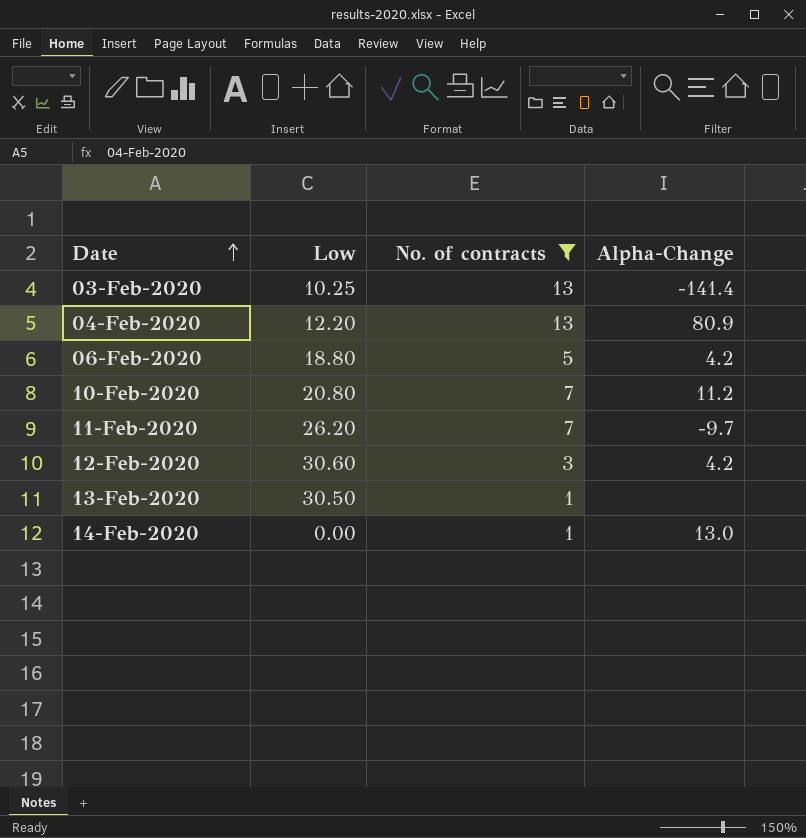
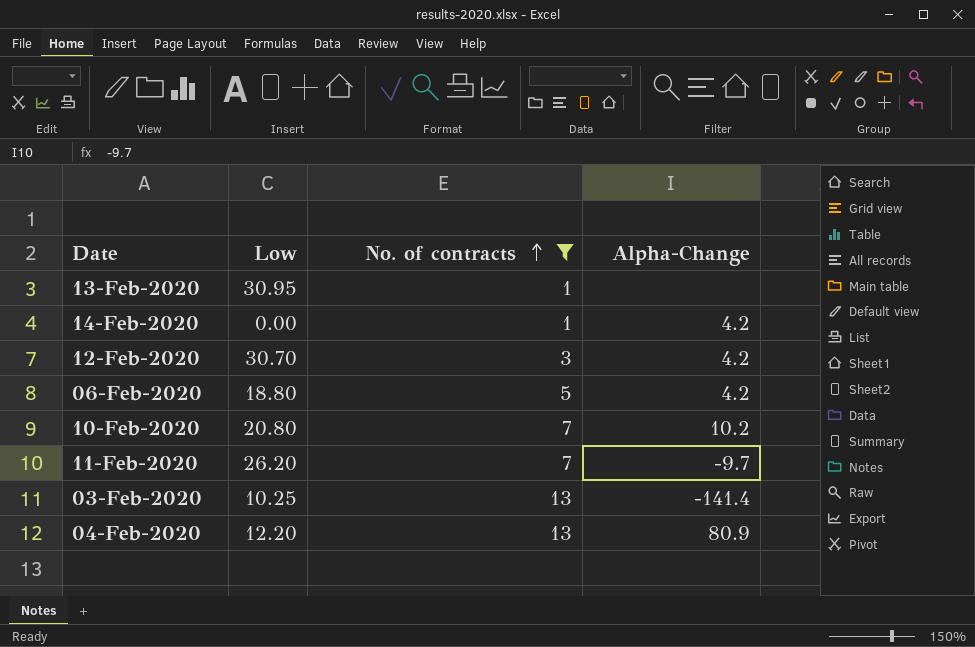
row order: Date ascending -> No. of contracts ascending
13-Feb-2020 | Low: 30.50 -> 30.95
14-Feb-2020 | Alpha-Change: 13.0 -> 4.2
12-Feb-2020 | Low: 30.60 -> 30.70
10-Feb-2020 | Alpha-Change: 11.2 -> 10.2

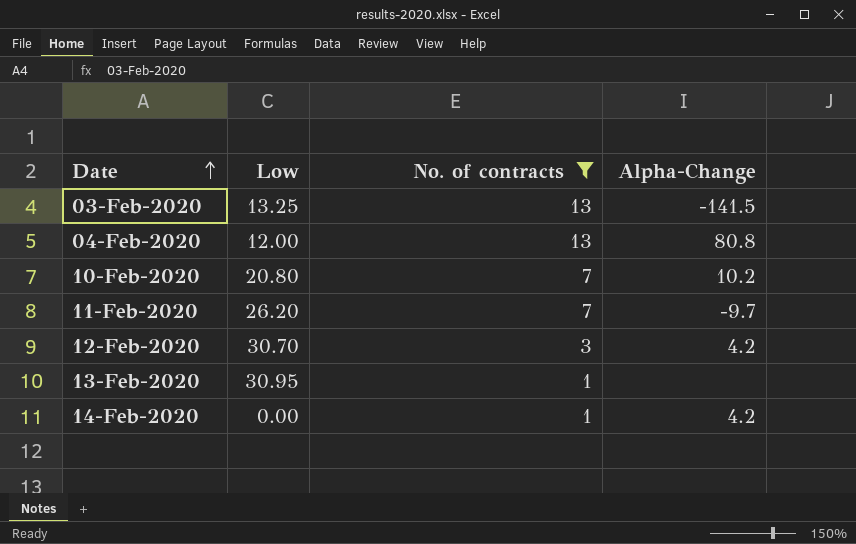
row order: No. of contracts ascending -> Date ascending
row 06-Feb-2020: 18.80 | 5 | 4.2 -> none
03-Feb-2020 | Low: 10.25 -> 13.25
03-Feb-2020 | Alpha-Change: -141.4 -> -141.5
04-Feb-2020 | Low: 12.20 -> 12.00
04-Feb-2020 | Alpha-Change: 80.9 -> 80.8

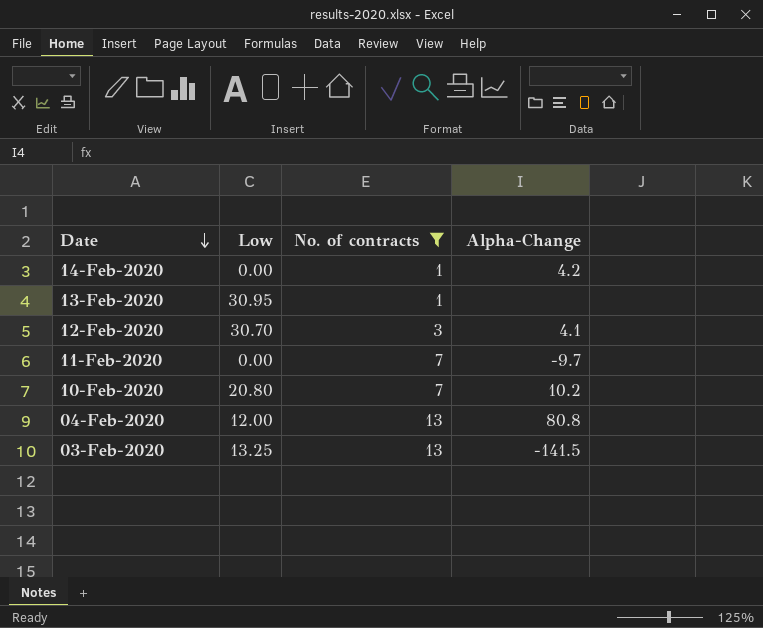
row order: Date ascending -> Date descending
12-Feb-2020 | Alpha-Change: 4.2 -> 4.1
11-Feb-2020 | Low: 26.20 -> 0.00

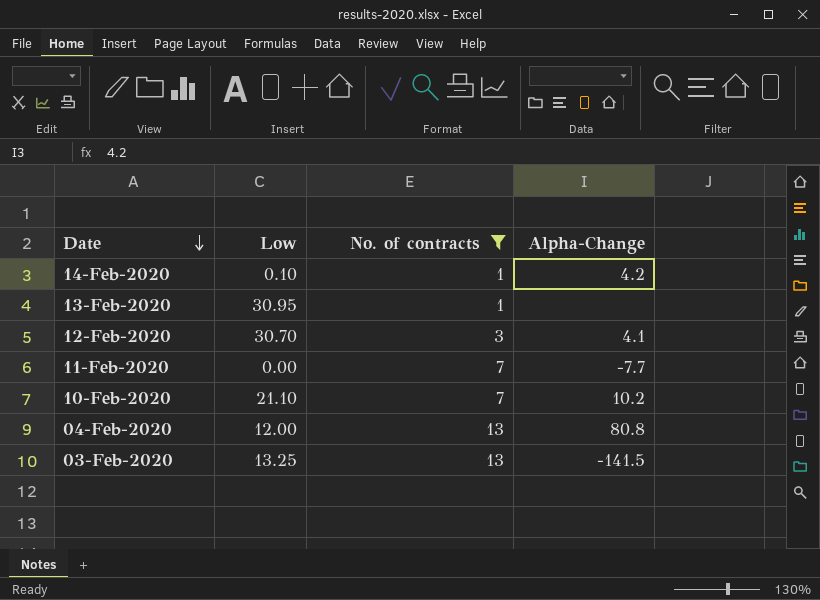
14-Feb-2020 | Low: 0.00 -> 0.10
11-Feb-2020 | Alpha-Change: -9.7 -> -7.7
10-Feb-2020 | Low: 20.80 -> 21.10

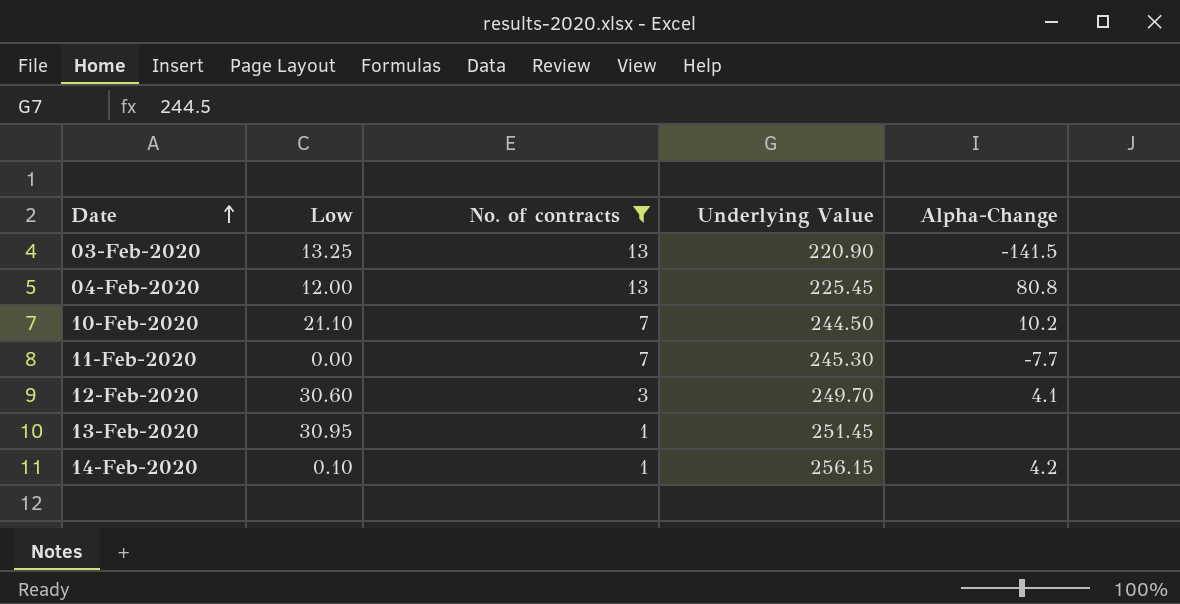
row order: Date descending -> Date ascending
column Underlying Value | position: none -> 4
12-Feb-2020 | Low: 30.70 -> 30.60

